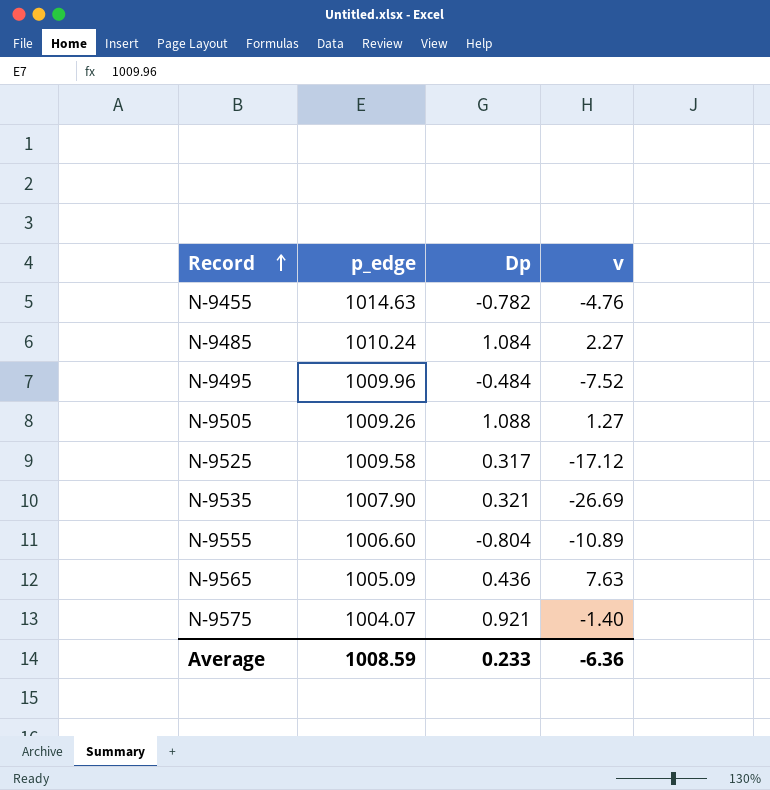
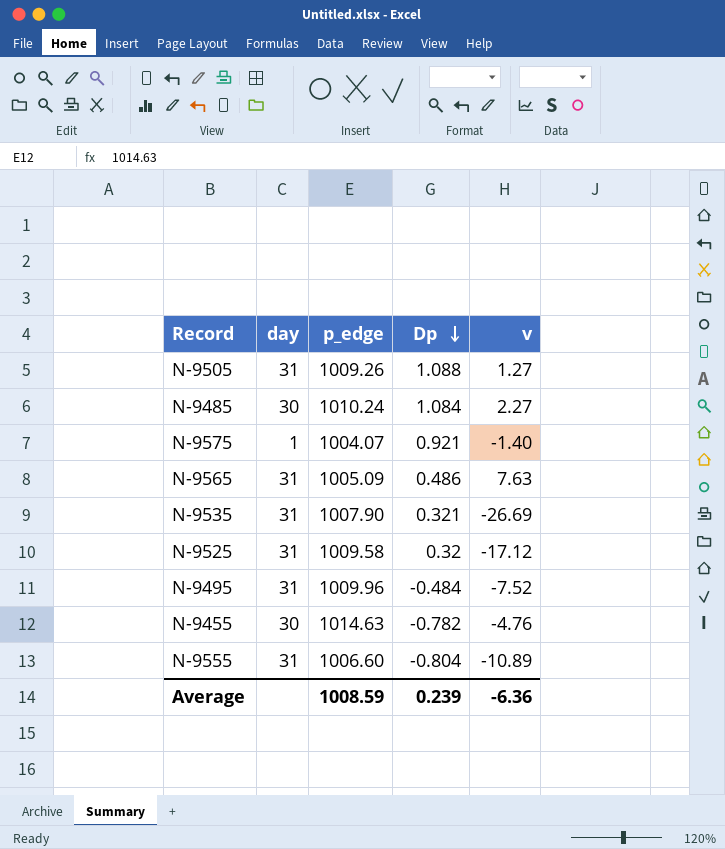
row order: Record ascending -> Dp descending
column day | position: none -> 2
N-9565 | Dp: 0.436 -> 0.486
N-9525 | Dp: 0.317 -> 0.32
Average | Dp: 0.233 -> 0.239

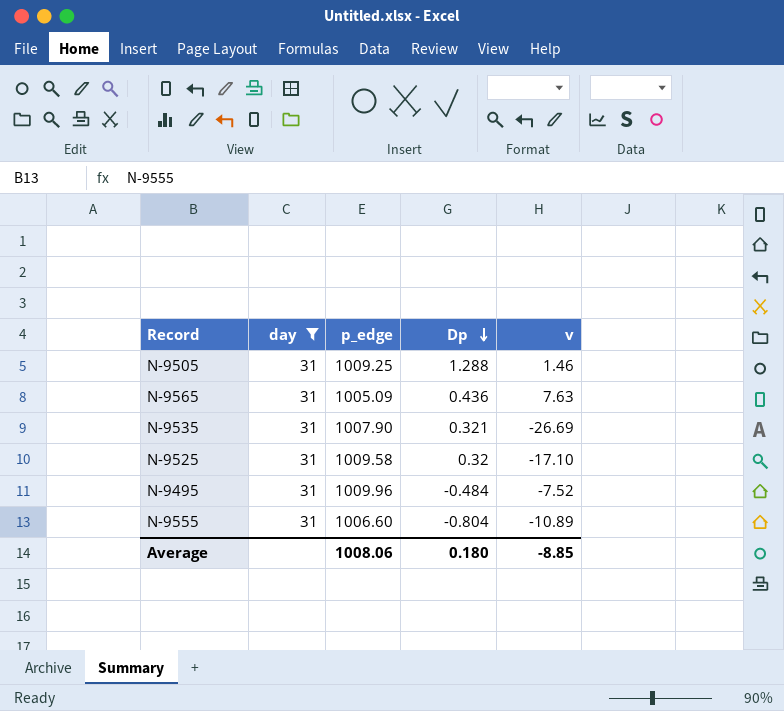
filter: none -> day = 31
N-9505 | p_edge: 1009.26 -> 1009.25
N-9505 | Dp: 1.088 -> 1.288
N-9505 | v: 1.27 -> 1.46
N-9565 | Dp: 0.486 -> 0.436
N-9525 | v: -17.12 -> -17.10
Average | p_edge: 1008.59 -> 1008.06
Average | Dp: 0.239 -> 0.180
Average | v: -6.36 -> -8.85

